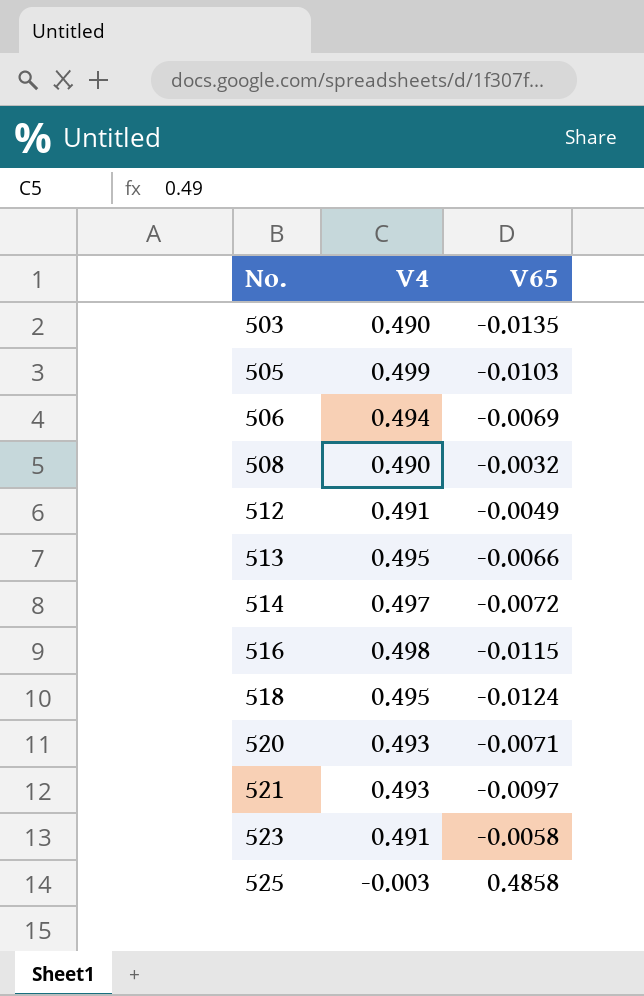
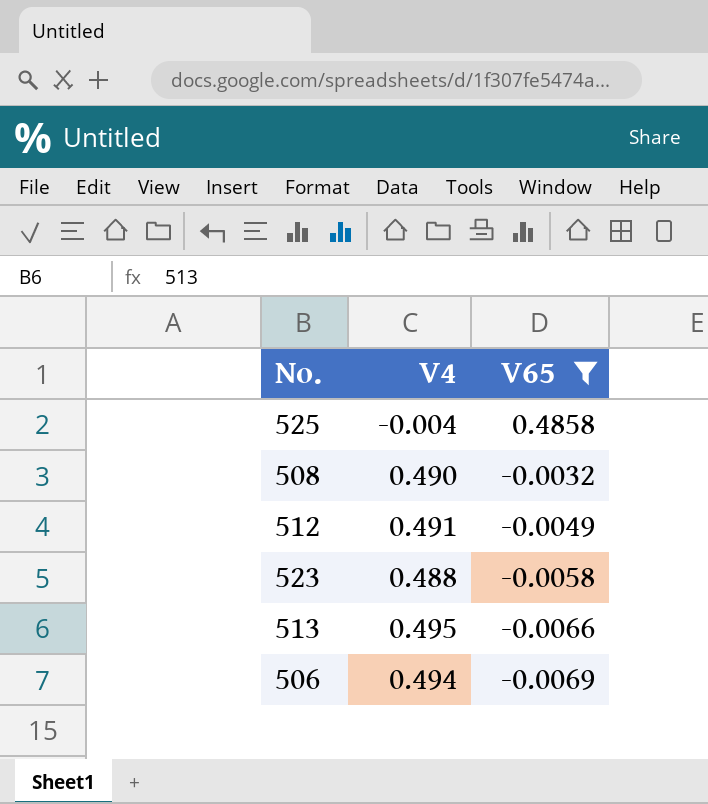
filter: none -> V65 >= -0.0069
row order: No. ascending -> V65 descending
525 | V4: -0.003 -> -0.004
523 | V4: 0.491 -> 0.488

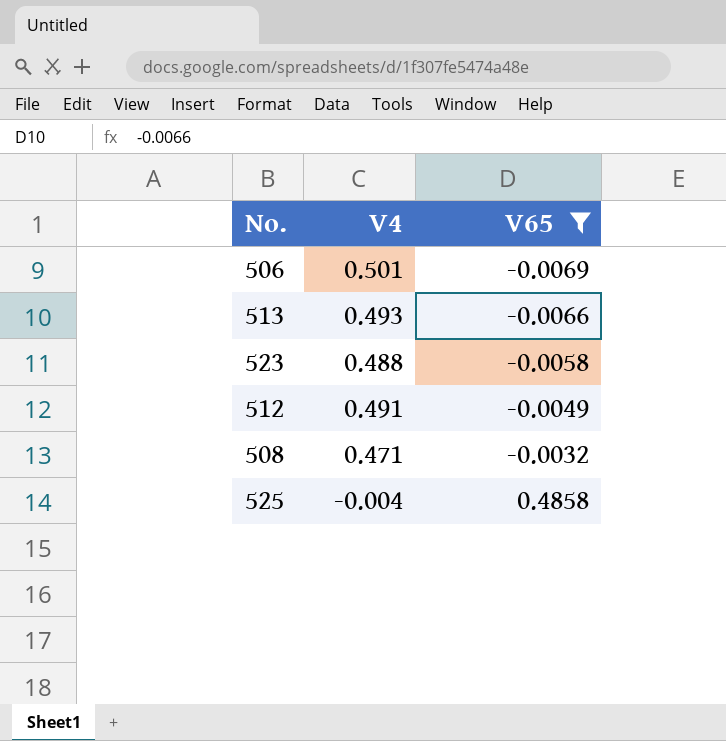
row order: V65 descending -> V65 ascending
506 | V4: 0.494 -> 0.501
513 | V4: 0.495 -> 0.493
508 | V4: 0.490 -> 0.471

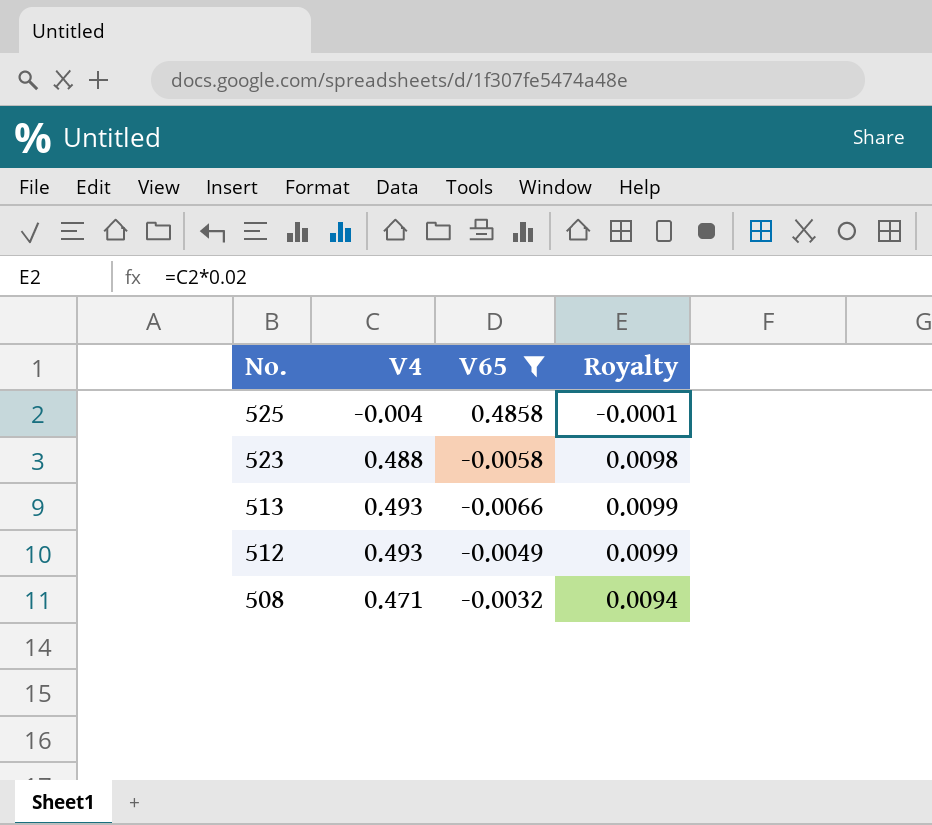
row order: V65 ascending -> No. descending
column Royalty | formula: none -> [V4] * 0.02
row 506: 0.501 | -0.0069 -> none
512 | V4: 0.491 -> 0.493

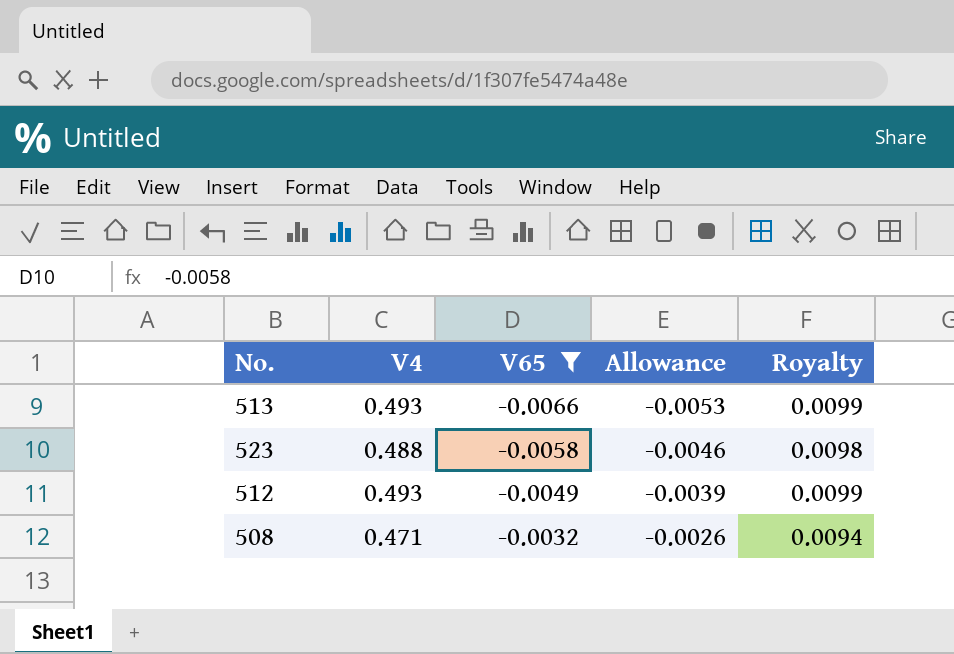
row order: No. descending -> V65 ascending
column Allowance | formula: none -> [V65] * 0.8
row 525: -0.004 | 0.4858 | -0.0001 -> none

